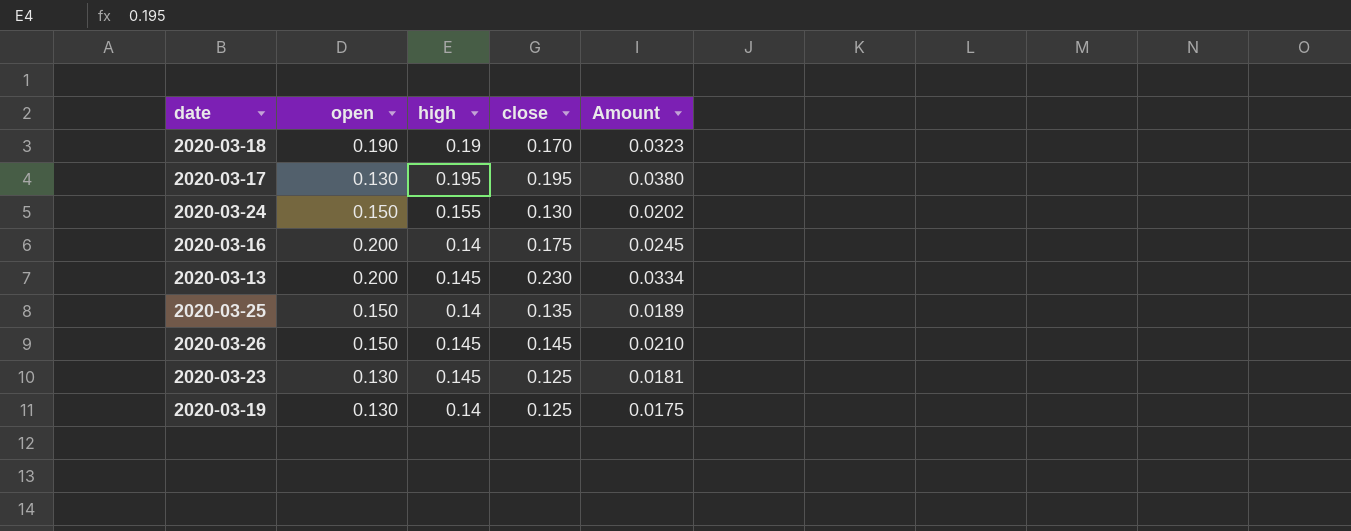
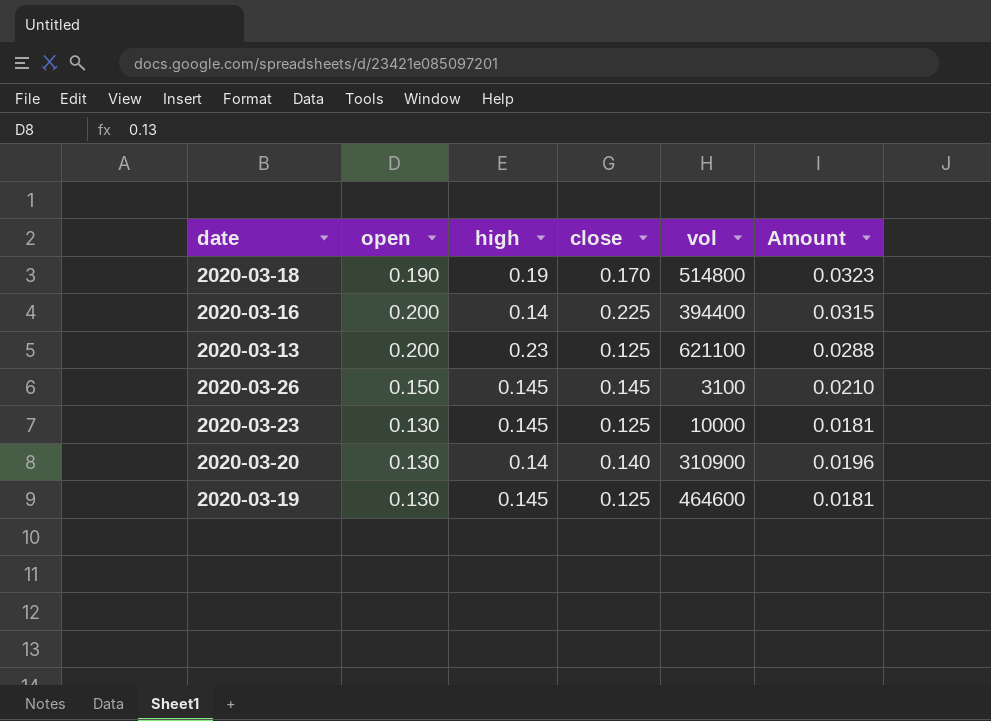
column vol | position: none -> 5
row 2020-03-17: 0.130 | 0.195 | 0.195 | 0.0380 -> none
row 2020-03-24: 0.150 | 0.155 | 0.130 | 0.0202 -> none
row 2020-03-25: 0.150 | 0.14 | 0.135 | 0.0189 -> none
2020-03-16 | close: 0.175 -> 0.225
2020-03-16 | Amount: 0.0245 -> 0.0315
2020-03-13 | high: 0.145 -> 0.23
2020-03-13 | close: 0.230 -> 0.125
2020-03-13 | Amount: 0.0334 -> 0.0288
row 2020-03-20: none -> 0.130 | 0.14 | 0.140 | 310900 | 0.0196
2020-03-19 | high: 0.14 -> 0.145
2020-03-19 | Amount: 0.0175 -> 0.0181

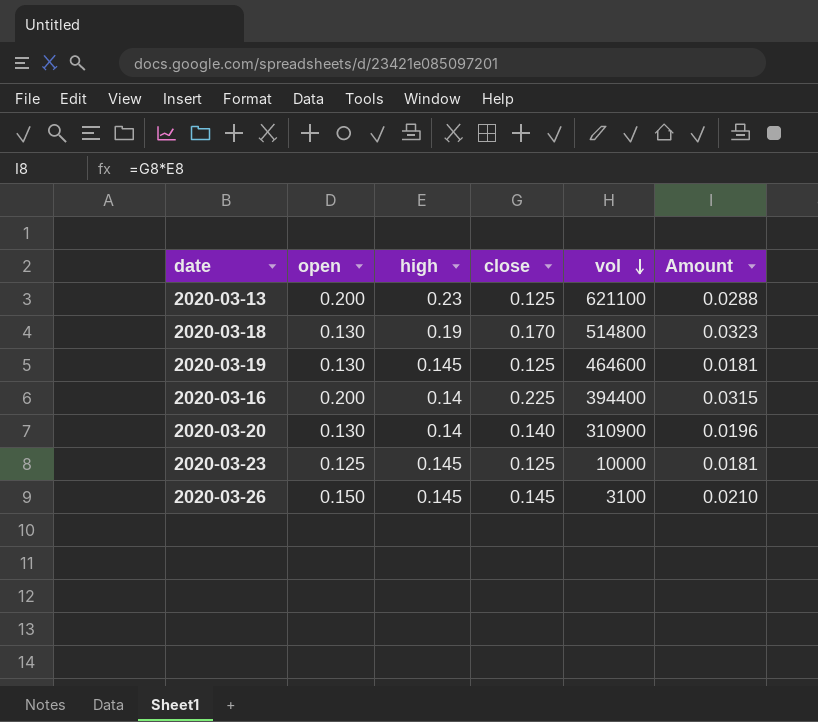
row order: none -> vol descending
2020-03-18 | open: 0.190 -> 0.130
2020-03-23 | open: 0.130 -> 0.125

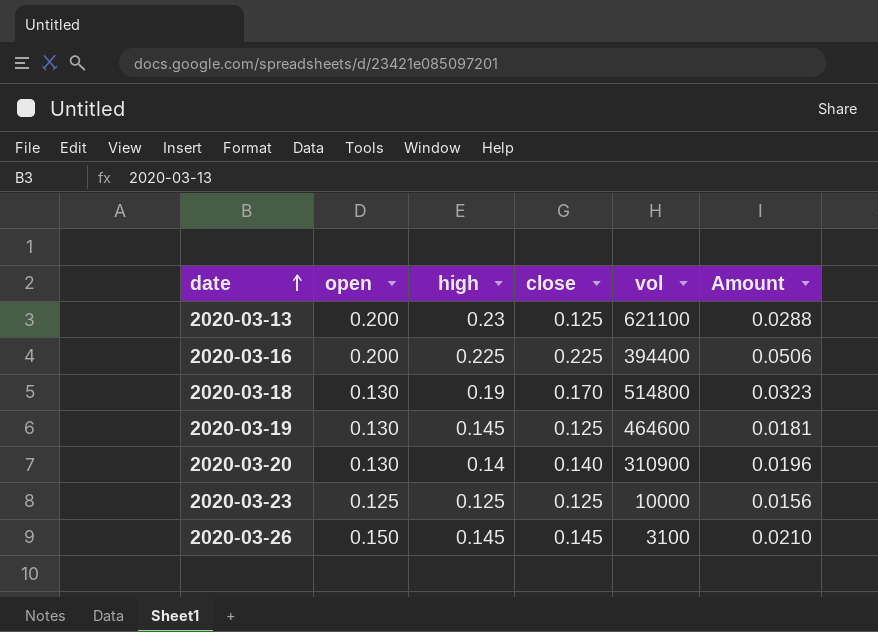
row order: vol descending -> date ascending
2020-03-16 | high: 0.14 -> 0.225
2020-03-16 | Amount: 0.0315 -> 0.0506
2020-03-23 | high: 0.145 -> 0.125
2020-03-23 | Amount: 0.0181 -> 0.0156

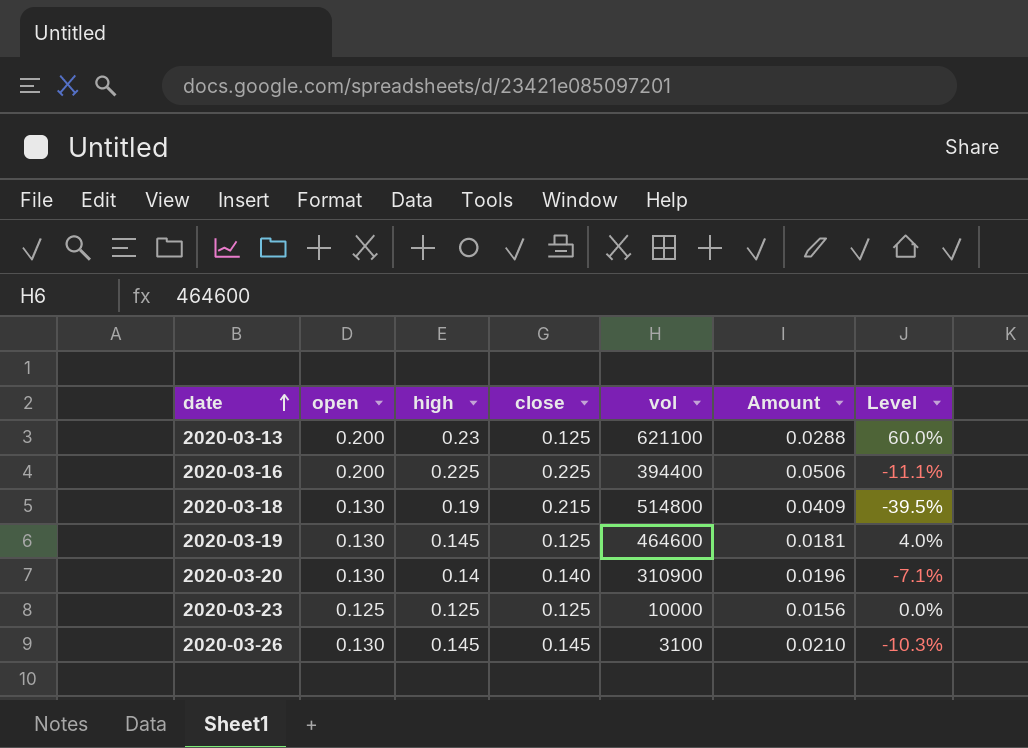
column Level | formula: none -> ([open] - [close]) / [close]
2020-03-18 | close: 0.170 -> 0.215
2020-03-18 | Amount: 0.0323 -> 0.0409
2020-03-26 | open: 0.150 -> 0.130

